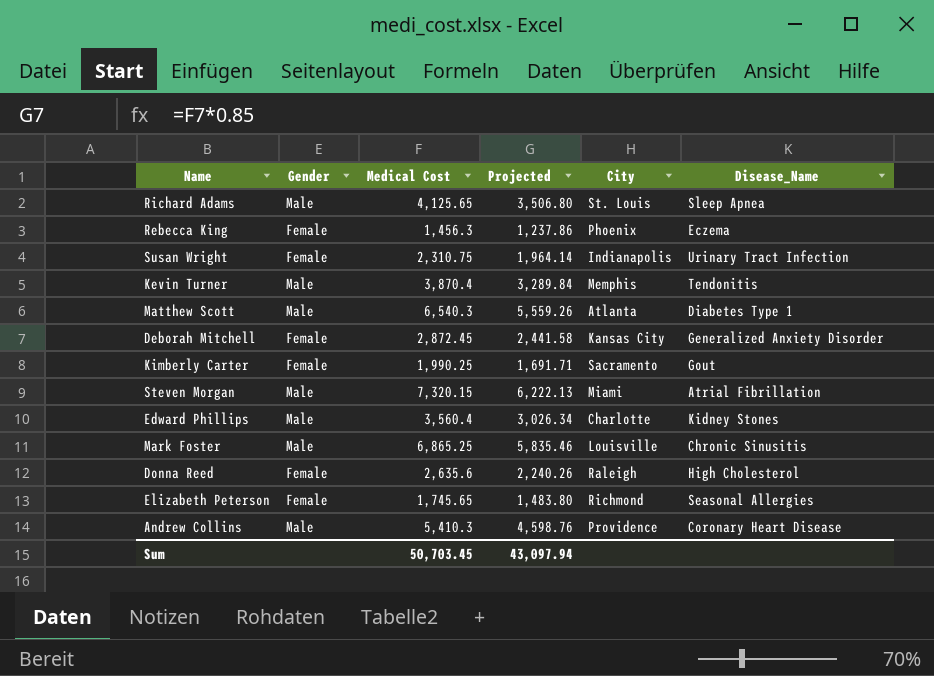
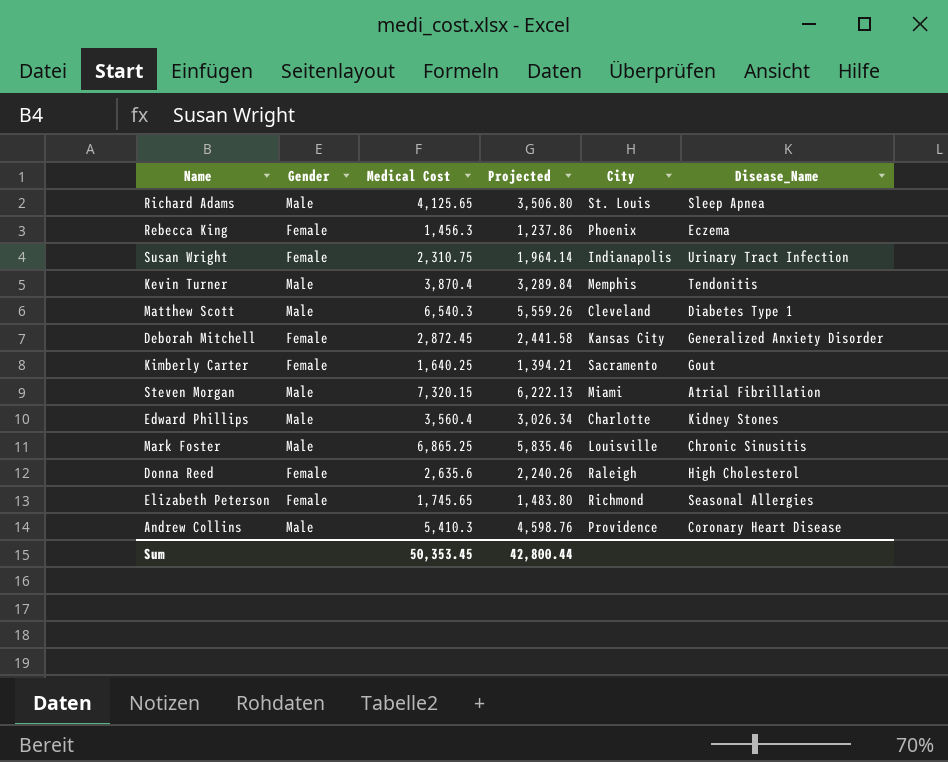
Matthew Scott | City: Atlanta -> Cleveland
Kimberly Carter | Medical Cost: 1,990.25 -> 1,640.25
Kimberly Carter | Projected: 1,691.71 -> 1,394.21
Sum | Medical Cost: 50,703.45 -> 50,353.45
Sum | Projected: 43,097.94 -> 42,800.44

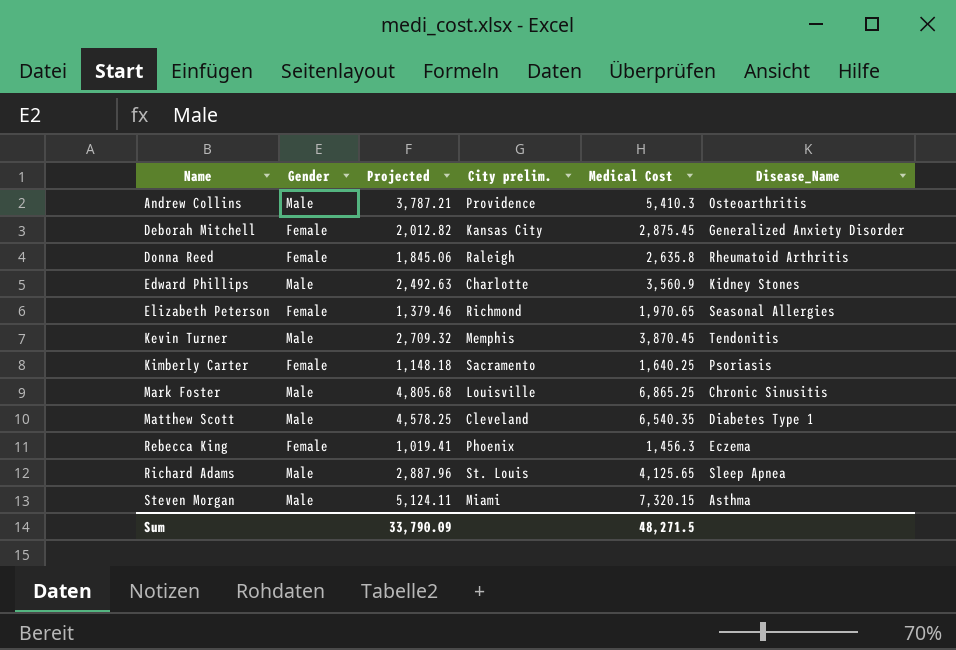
row order: none -> Name ascending
column Projected | formula: [Medical Cost] * 0.85 -> [Medical Cost] * 0.7
column name: City -> City prelim.
column Medical Cost | position: 3 -> 5
row Susan Wright: Female | 2,310.75 | 1,964.14 | Indianapolis | Urinary Tract Infection -> none
Andrew Collins | Disease_Name: Coronary Heart Disease -> Osteoarthritis
Deborah Mitchell | Medical Cost: 2,872.45 -> 2,875.45
Donna Reed | Medical Cost: 2,635.6 -> 2,635.8
Donna Reed | Disease_Name: High Cholesterol -> Rheumatoid Arthritis
Edward Phillips | Medical Cost: 3,560.4 -> 3,560.9
Elizabeth Peterson | Medical Cost: 1,745.65 -> 1,970.65
Kevin Turner | Medical Cost: 3,870.4 -> 3,870.45
Kimberly Carter | Disease_Name: Gout -> Psoriasis
Matthew Scott | Medical Cost: 6,540.3 -> 6,540.35
Steven Morgan | Disease_Name: Atrial Fibrillation -> Asthma
Sum | Projected: 42,800.44 -> 33,790.09
Sum | Medical Cost: 50,353.45 -> 48,271.5

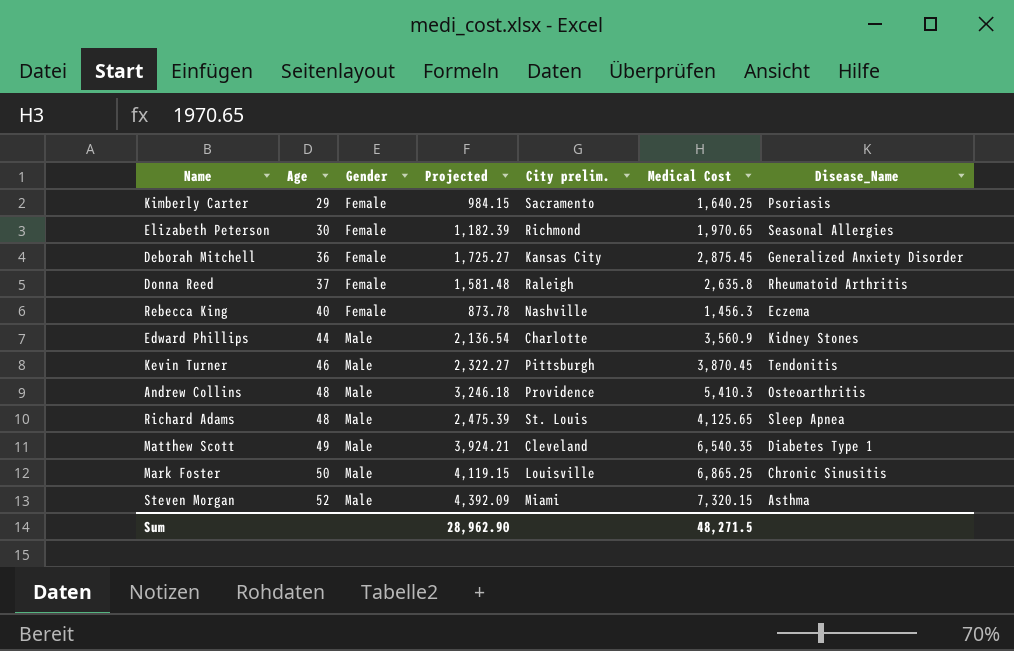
row order: Name ascending -> Age ascending
column Age | position: none -> 2
column Projected | formula: [Medical Cost] * 0.7 -> [Medical Cost] * 0.6
Rebecca King | City prelim.: Phoenix -> Nashville
Kevin Turner | City prelim.: Memphis -> Pittsburgh
Sum | Projected: 33,790.09 -> 28,962.90

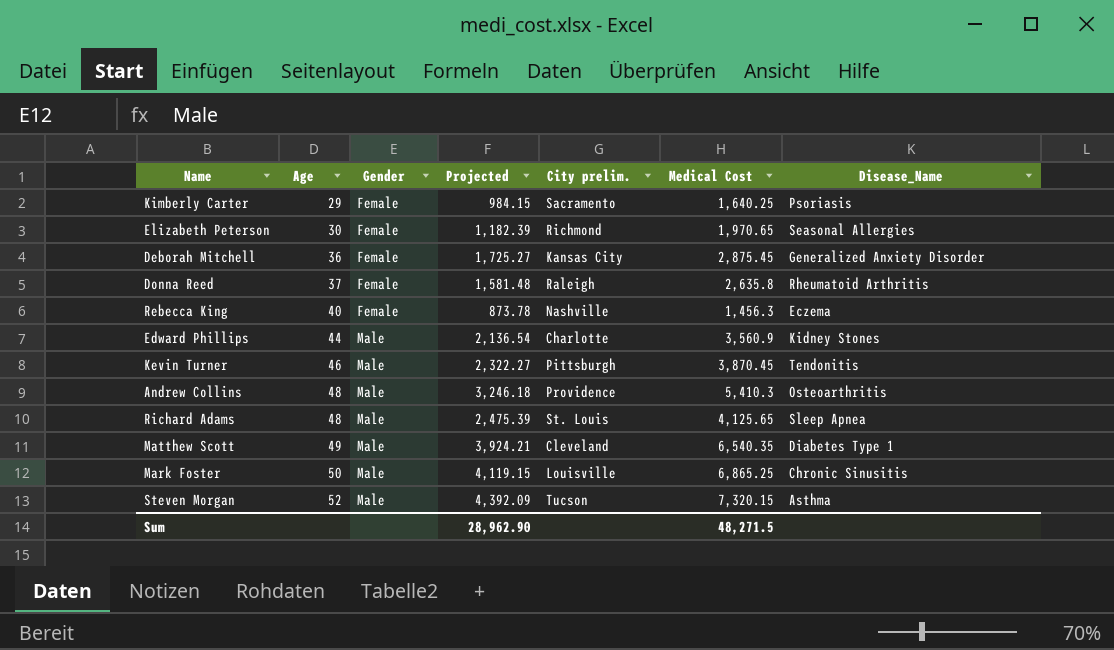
Steven Morgan | City prelim.: Miami -> Tucson

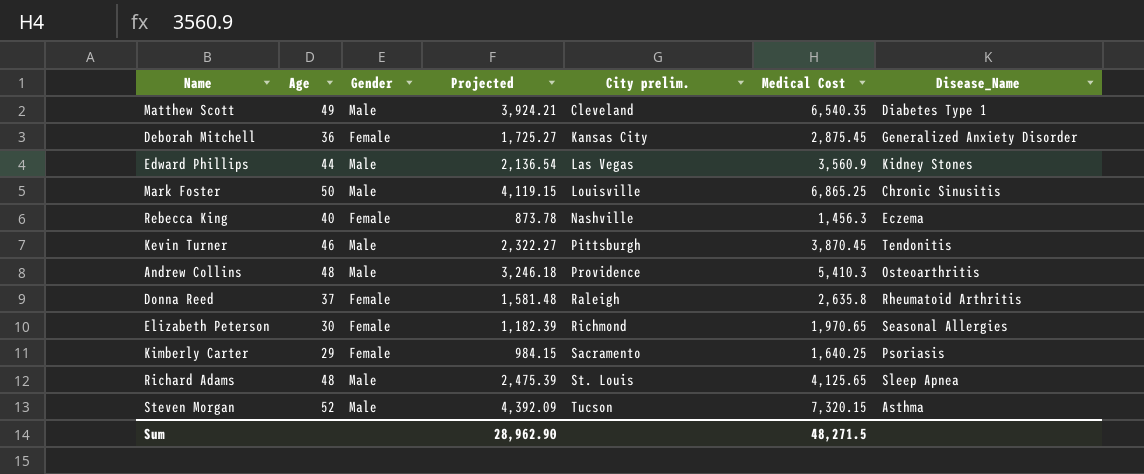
row order: Age ascending -> City prelim. ascending
Edward Phillips | City prelim.: Charlotte -> Las Vegas

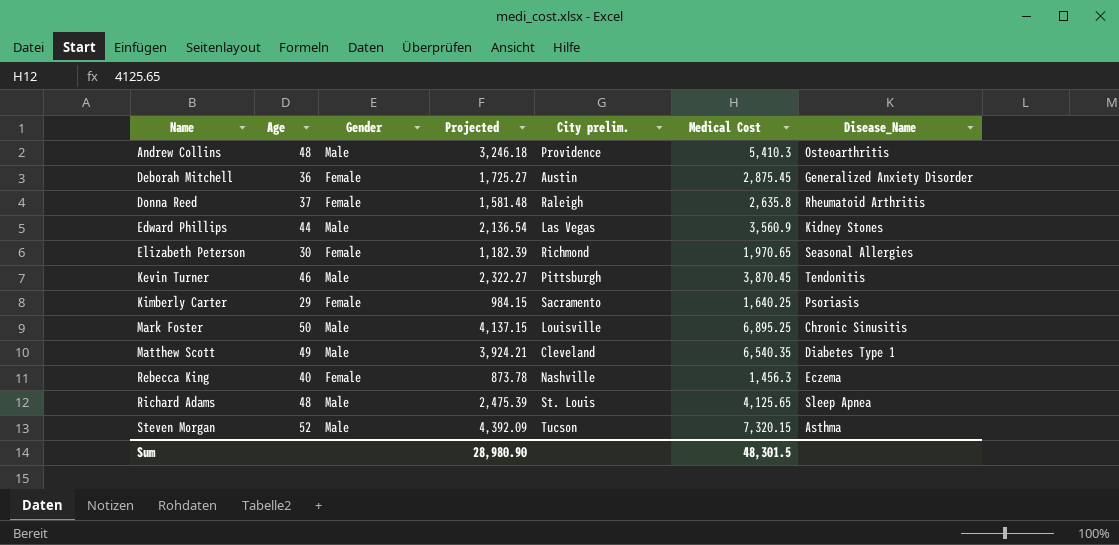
row order: City prelim. ascending -> Name ascending
Deborah Mitchell | City prelim.: Kansas City -> Austin
Mark Foster | Projected: 4,119.15 -> 4,137.15
Mark Foster | Medical Cost: 6,865.25 -> 6,895.25
Sum | Projected: 28,962.90 -> 28,980.90
Sum | Medical Cost: 48,271.5 -> 48,301.5

